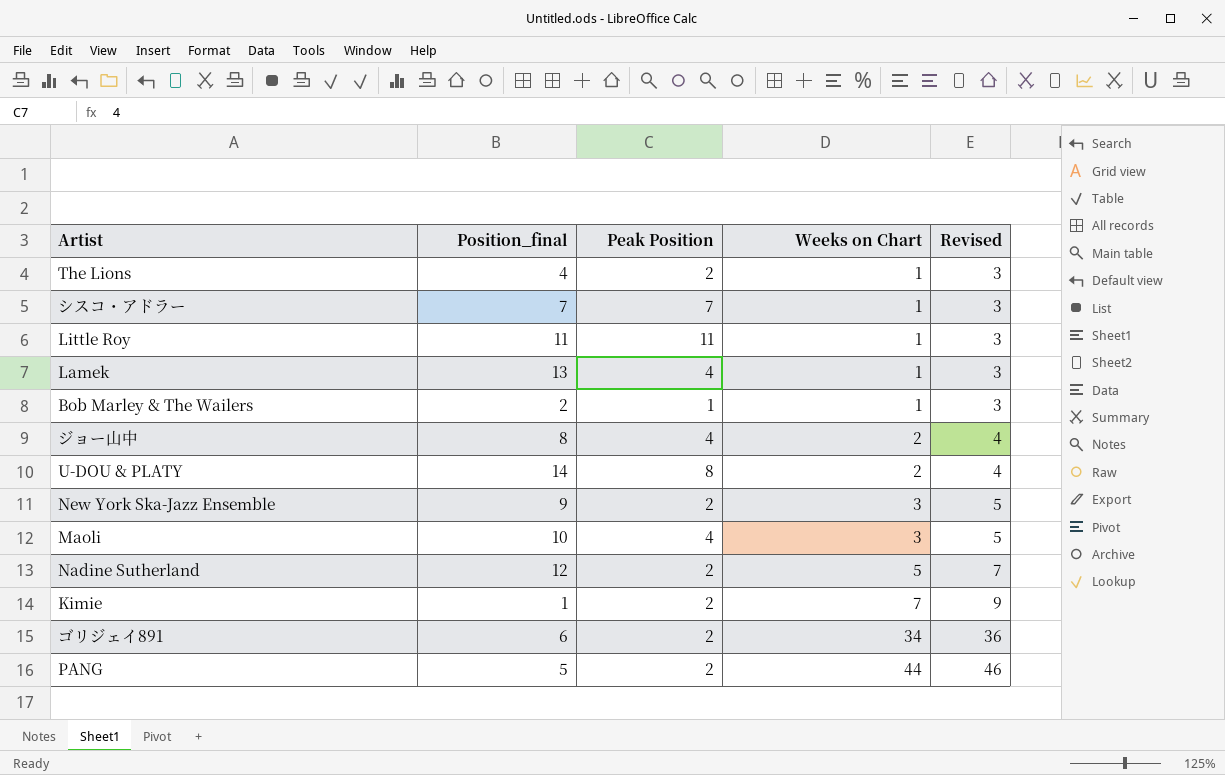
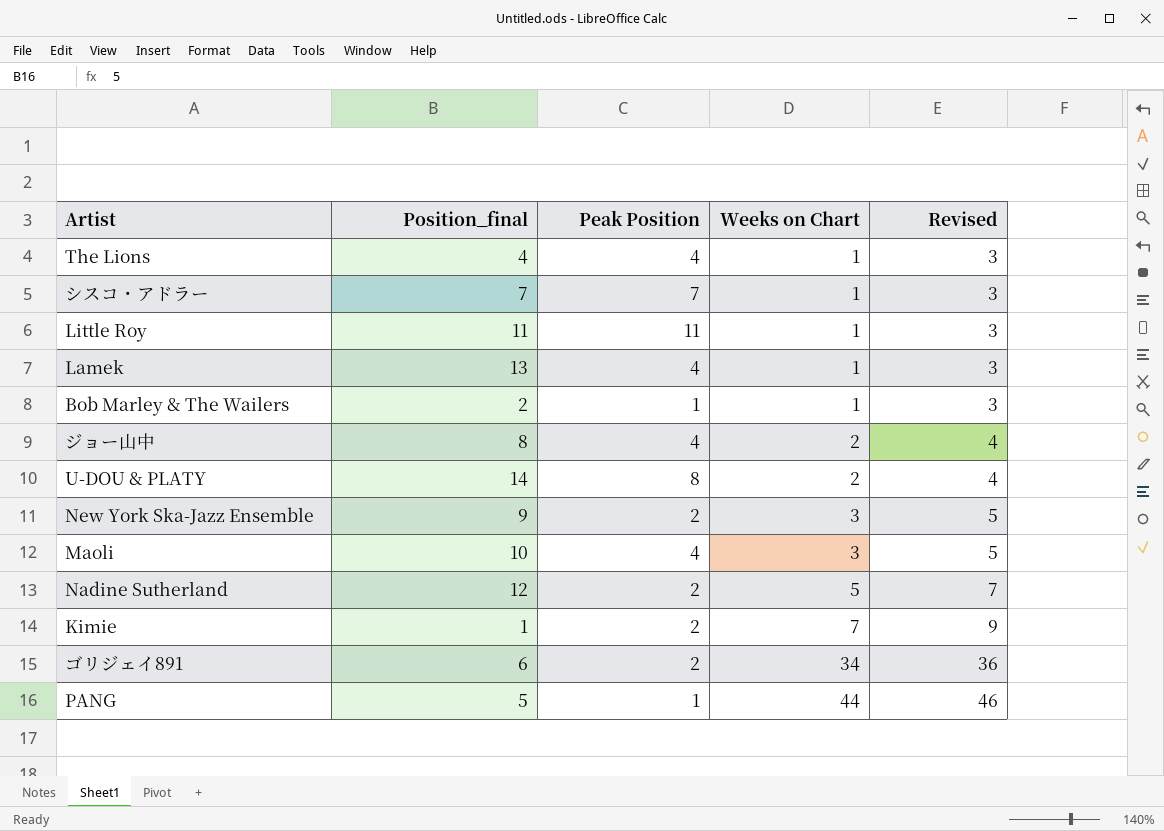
The Lions | Peak Position: 2 -> 4
PANG | Peak Position: 2 -> 1

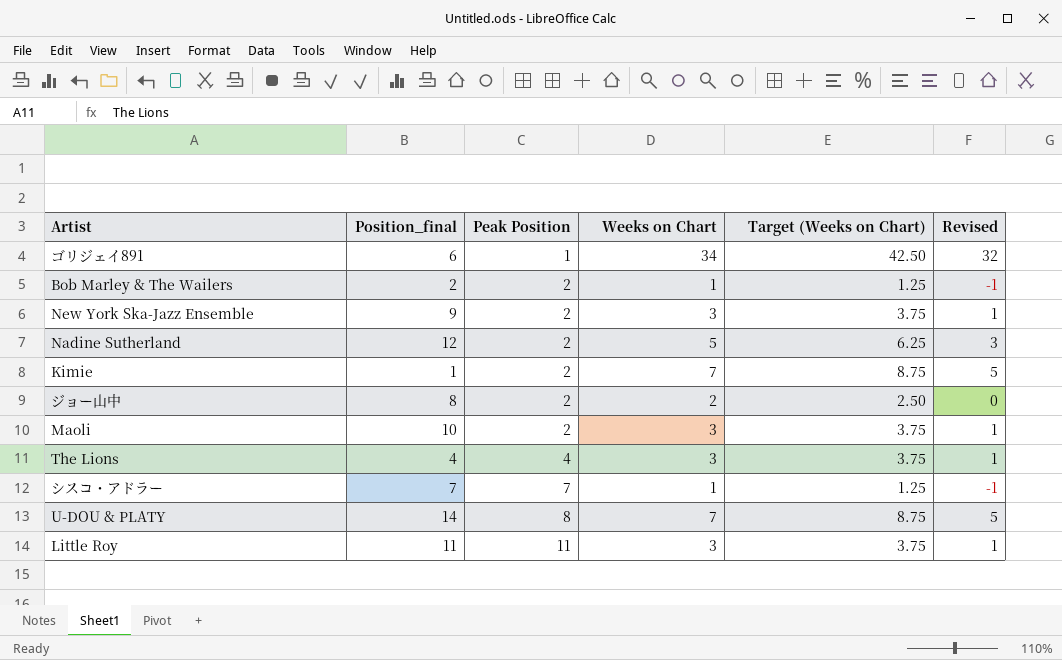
row order: Weeks on Chart ascending -> Peak Position ascending
column Target (Weeks on Chart) | formula: none -> [Weeks on Chart] * 1.25
column Revised | formula: [Weeks on Chart] + 2 -> [Weeks on Chart] - 2
row Lamek: 13 | 4 | 1 | 3 -> none
row PANG: 5 | 1 | 44 | 46 -> none
ゴリジェイ891 | Peak Position: 2 -> 1
Bob Marley & The Wailers | Peak Position: 1 -> 2
ジョー山中 | Peak Position: 4 -> 2
Maoli | Peak Position: 4 -> 2
The Lions | Weeks on Chart: 1 -> 3
U-DOU & PLATY | Weeks on Chart: 2 -> 7
Little Roy | Weeks on Chart: 1 -> 3

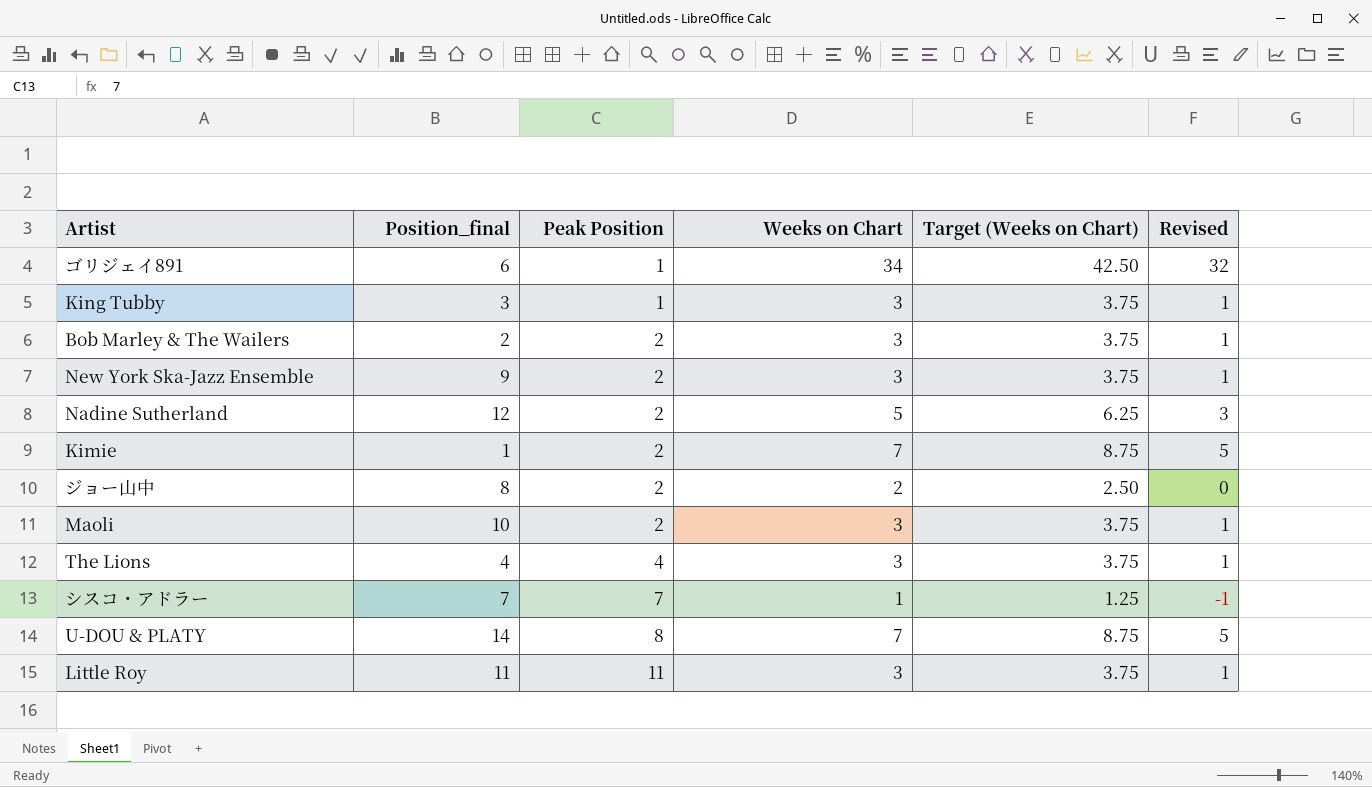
row King Tubby: none -> 3 | 1 | 3 | 3.75 | 1
Bob Marley & The Wailers | Weeks on Chart: 1 -> 3
Bob Marley & The Wailers | Target (Weeks on Chart): 1.25 -> 3.75
Bob Marley & The Wailers | Revised: -1 -> 1

